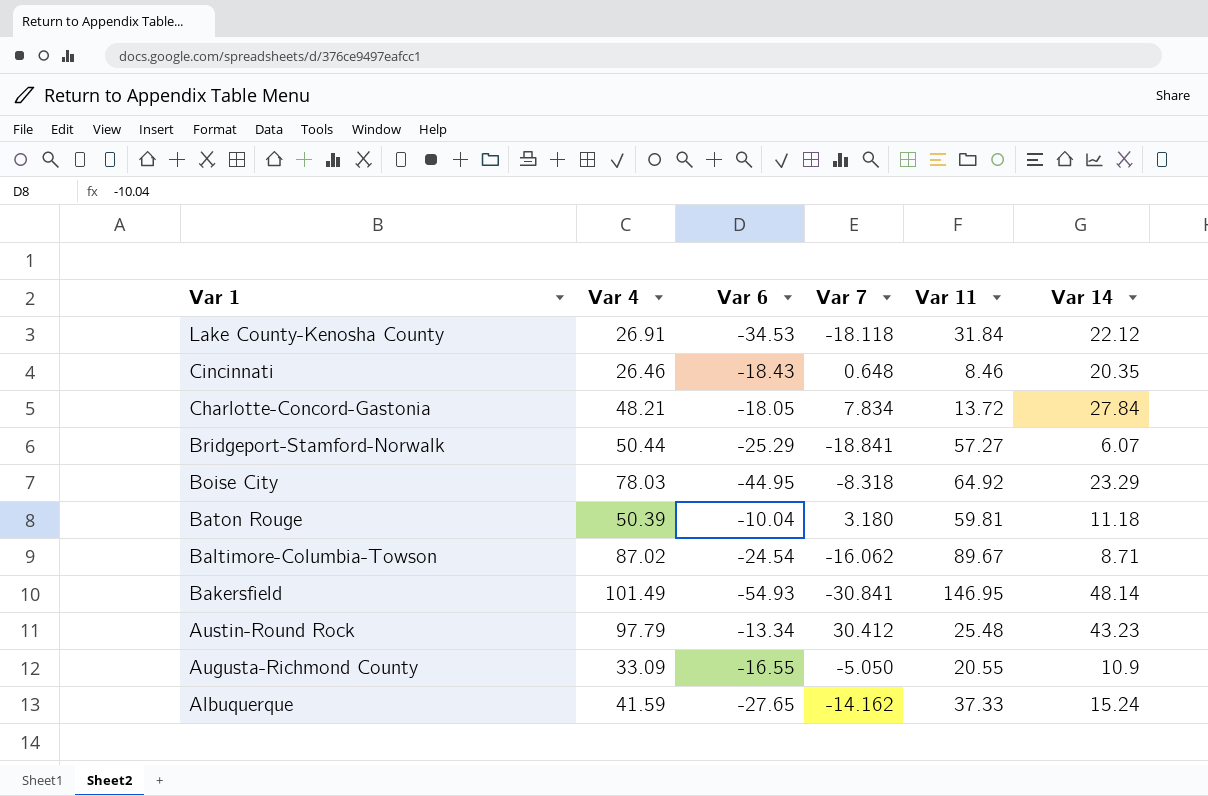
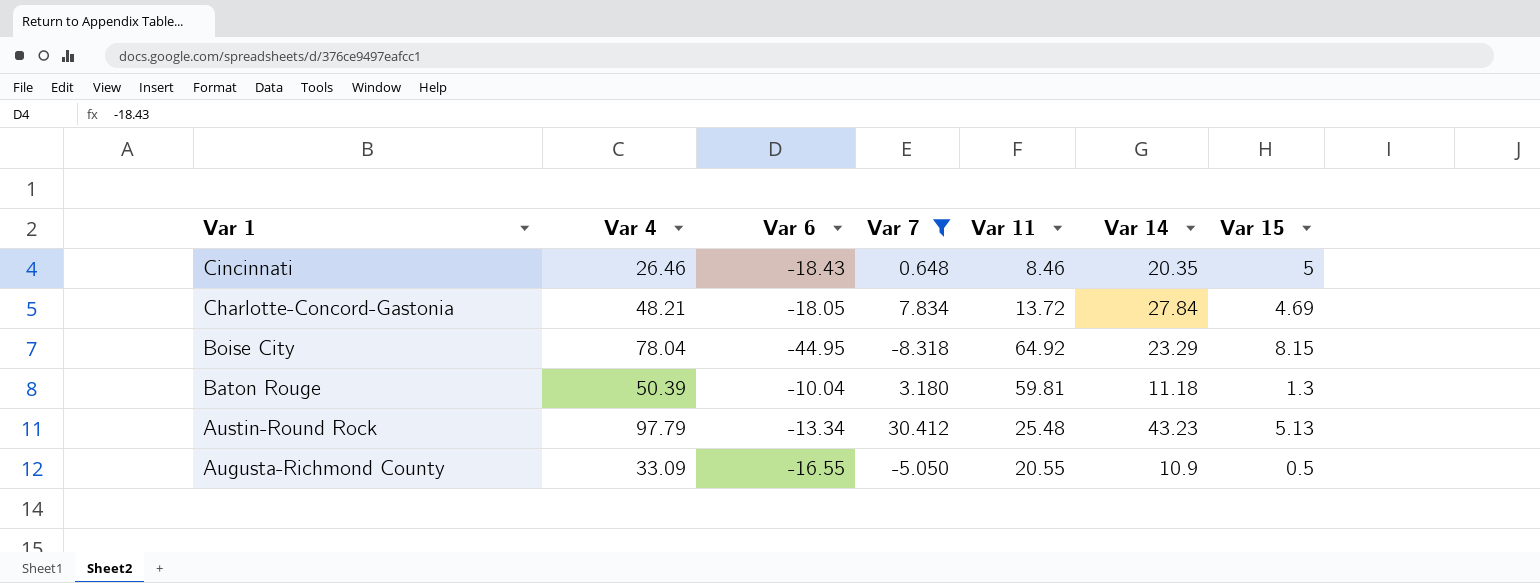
filter: none -> Var 7 >= -8.318
column Var 15 | position: none -> 7
Boise City | Var 4: 78.03 -> 78.04

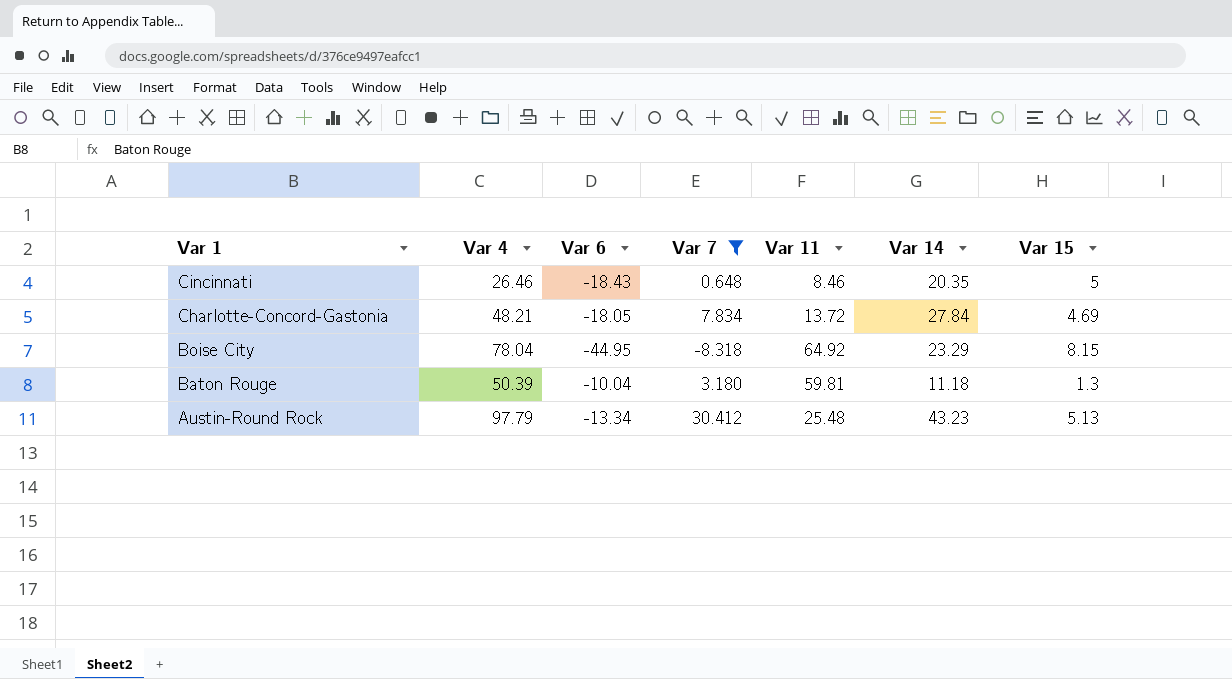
row Augusta-Richmond County: 33.09 | -16.55 | -5.050 | 20.55 | 10.9 | 0.5 -> none

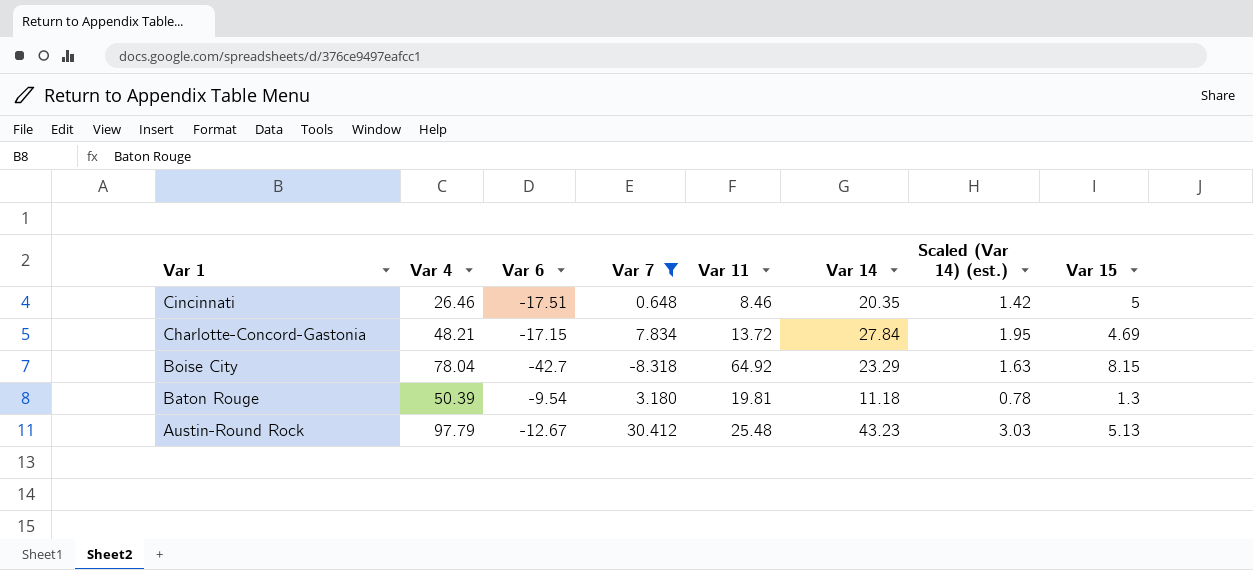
column Scaled (Var 14) (est.) | formula: none -> [Var 14] * 0.07
Cincinnati | Var 6: -18.43 -> -17.51
Charlotte-Concord-Gastonia | Var 6: -18.05 -> -17.15
Boise City | Var 6: -44.95 -> -42.7
Baton Rouge | Var 6: -10.04 -> -9.54
Baton Rouge | Var 11: 59.81 -> 19.81
Austin-Round Rock | Var 6: -13.34 -> -12.67

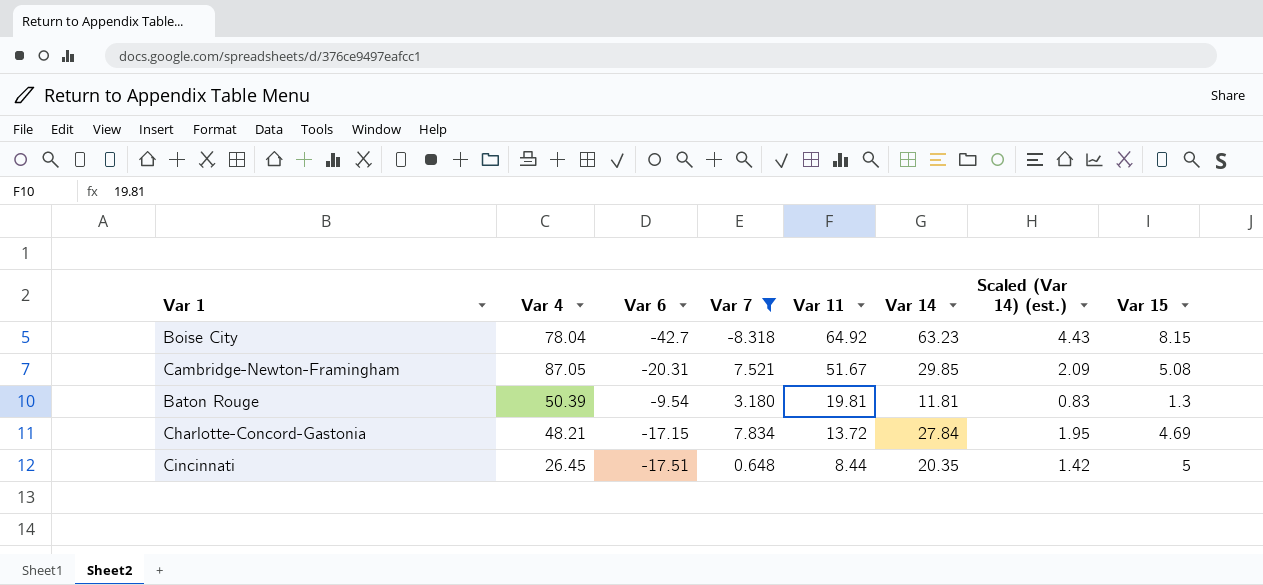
row order: Var 1 descending -> Var 11 descending
row Austin-Round Rock: 97.79 | -12.67 | 30.412 | 25.48 | 43.23 | 3.03 | 5.13 -> none
Boise City | Var 14: 23.29 -> 63.23
Boise City | Scaled (Var 14) (est.): 1.63 -> 4.43
row Cambridge-Newton-Framingham: none -> 87.05 | -20.31 | 7.521 | 51.67 | 29.85 | 2.09 | 5.08
Baton Rouge | Var 14: 11.18 -> 11.81
Baton Rouge | Scaled (Var 14) (est.): 0.78 -> 0.83
Cincinnati | Var 4: 26.46 -> 26.45
Cincinnati | Var 11: 8.46 -> 8.44

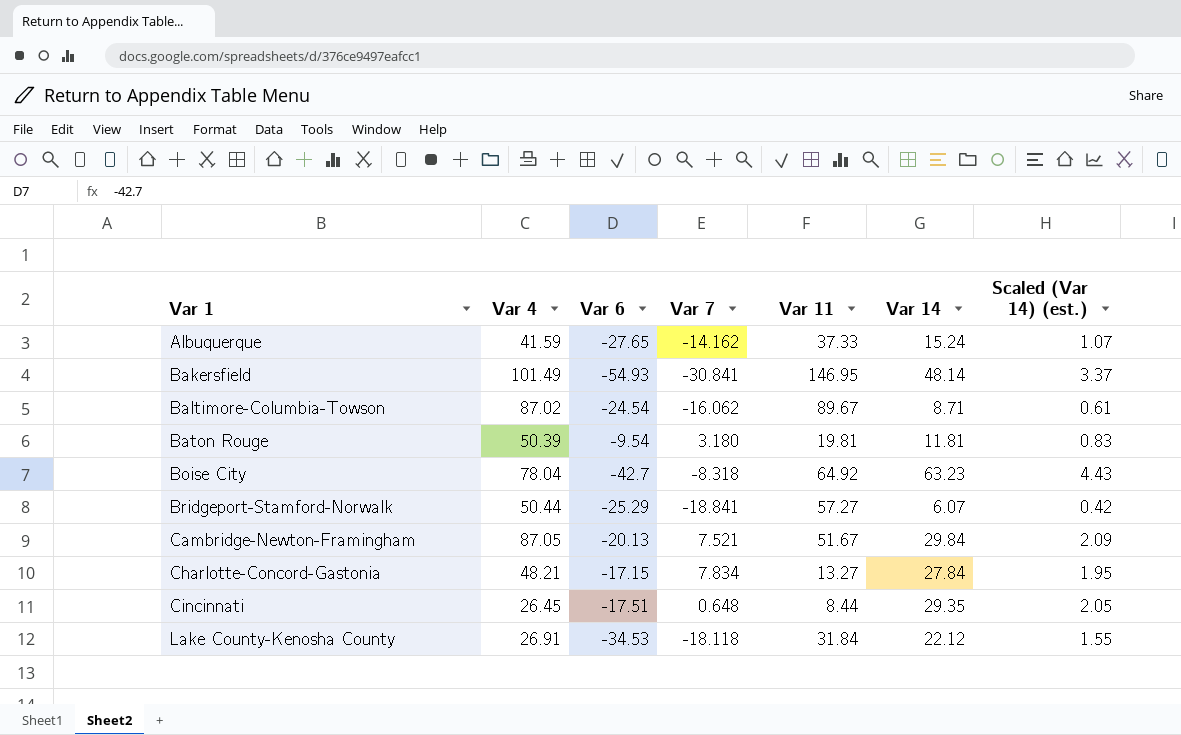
filter: Var 7 >= -8.318 -> none
row order: Var 11 descending -> Var 1 ascending
column Var 15 | position: 8 -> none
Cambridge-Newton-Framingham | Var 6: -20.31 -> -20.13
Cambridge-Newton-Framingham | Var 14: 29.85 -> 29.84
Charlotte-Concord-Gastonia | Var 11: 13.72 -> 13.27
Cincinnati | Var 14: 20.35 -> 29.35
Cincinnati | Scaled (Var 14) (est.): 1.42 -> 2.05

